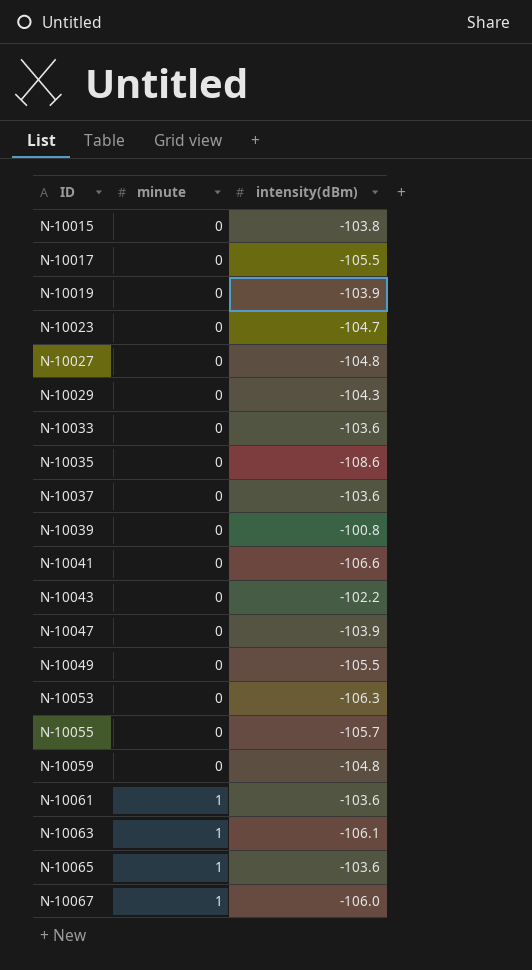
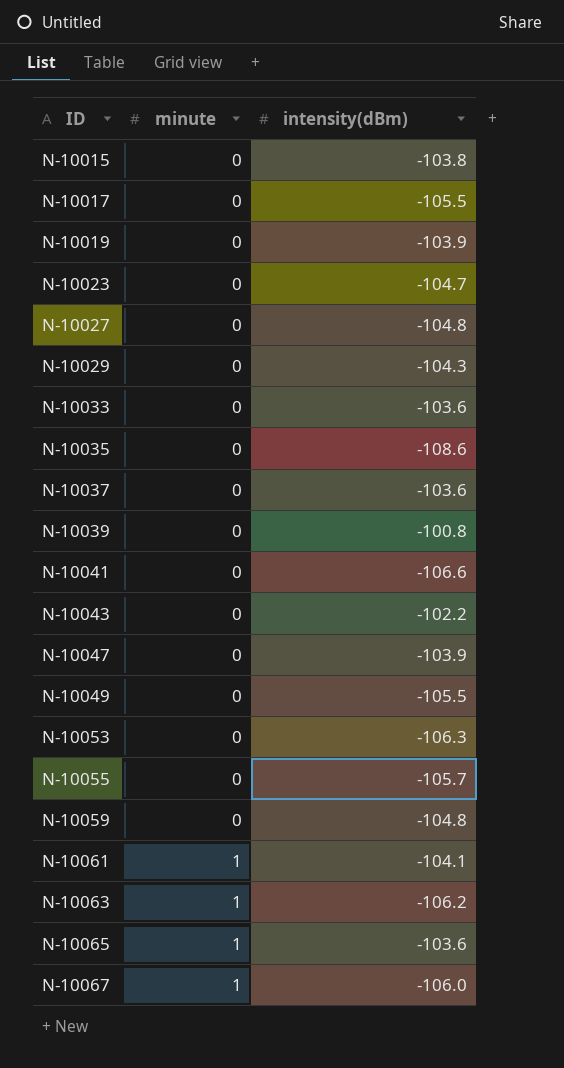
N-10061 | intensity(dBm): -103.6 -> -104.1
N-10063 | intensity(dBm): -106.1 -> -106.2

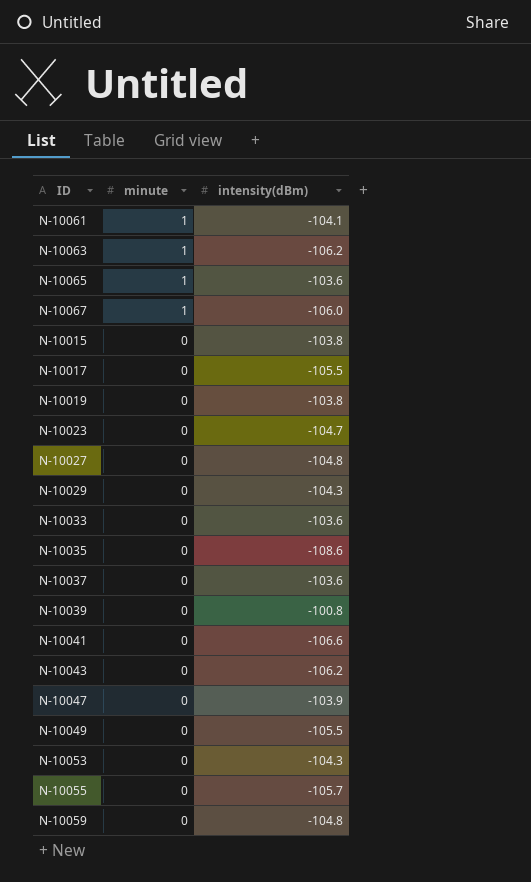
row order: ID ascending -> minute descending
N-10019 | intensity(dBm): -103.9 -> -103.8
N-10043 | intensity(dBm): -102.2 -> -106.2
N-10053 | intensity(dBm): -106.3 -> -104.3

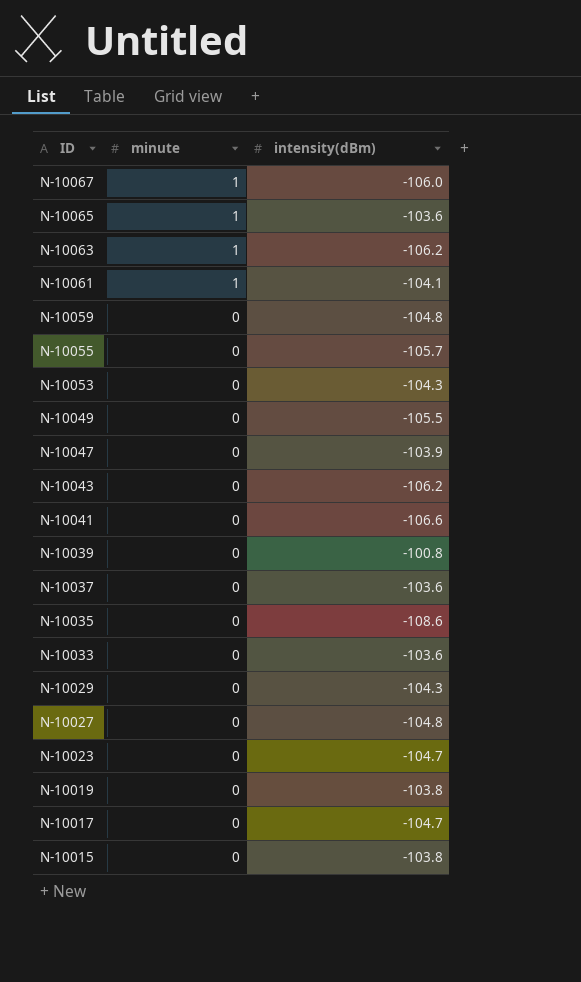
row order: minute descending -> ID descending
N-10017 | intensity(dBm): -105.5 -> -104.7

